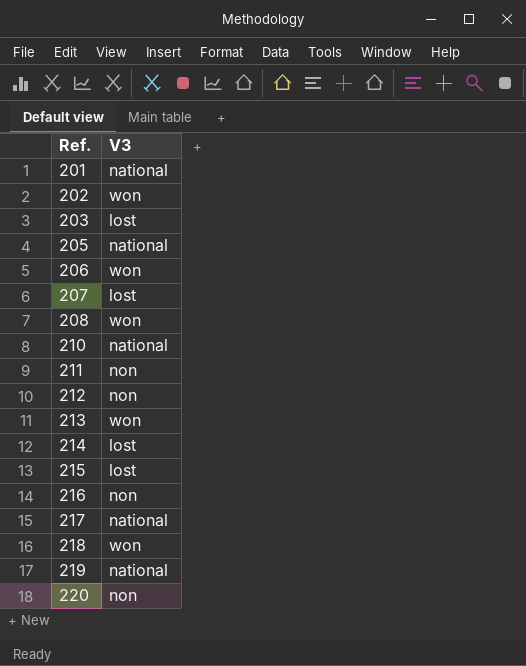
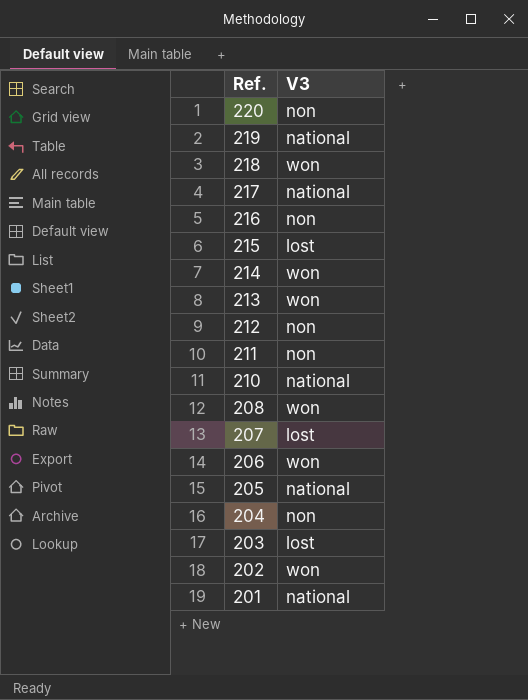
row order: Ref. ascending -> Ref. descending
214 | V3: lost -> won
row 204: none -> non

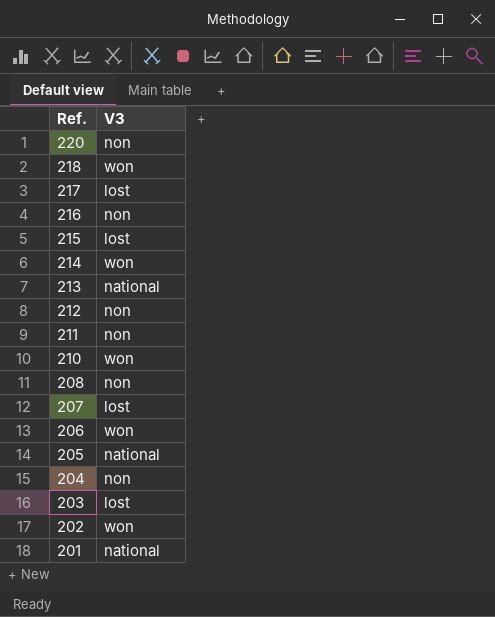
row 219: national -> none
217 | V3: national -> lost
213 | V3: won -> national
210 | V3: national -> won
208 | V3: won -> non

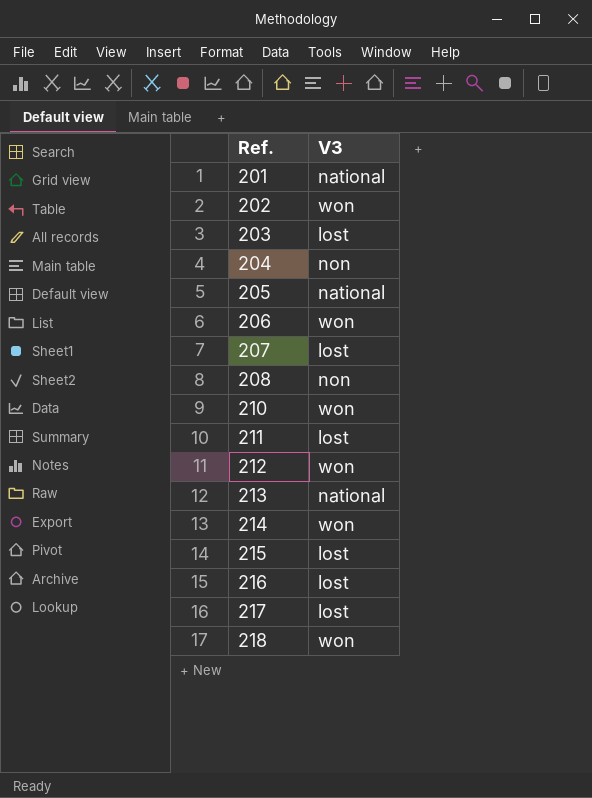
row order: Ref. descending -> Ref. ascending
row 220: non -> none
211 | V3: non -> lost
212 | V3: non -> won
216 | V3: non -> lost

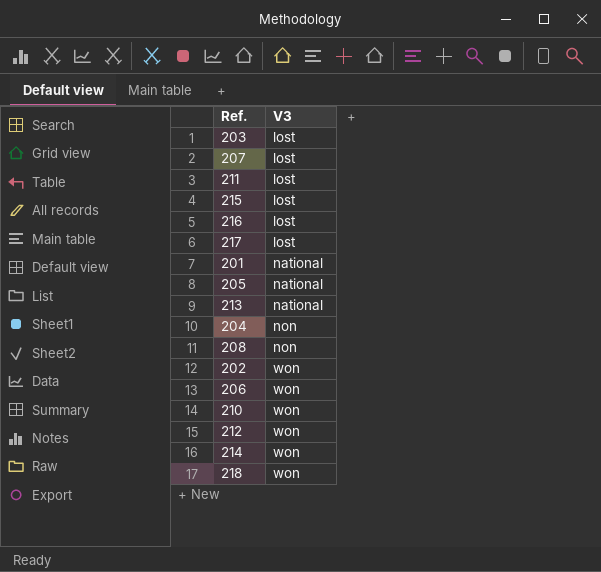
row order: Ref. ascending -> V3 ascending

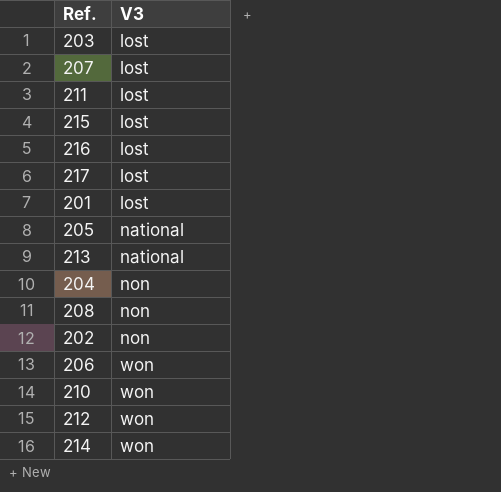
row 218: won -> none
201 | V3: national -> lost
202 | V3: won -> non

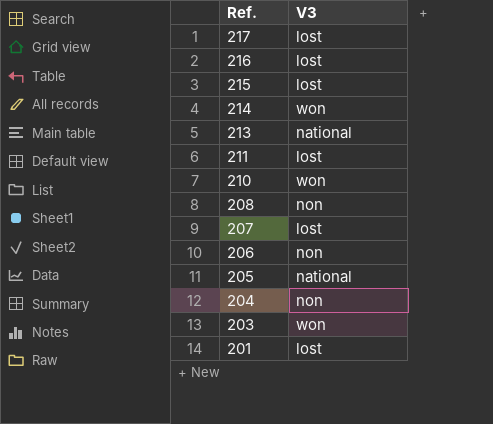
row order: V3 ascending -> Ref. descending
row 202: non -> none
row 212: won -> none
206 | V3: won -> non
203 | V3: lost -> won

